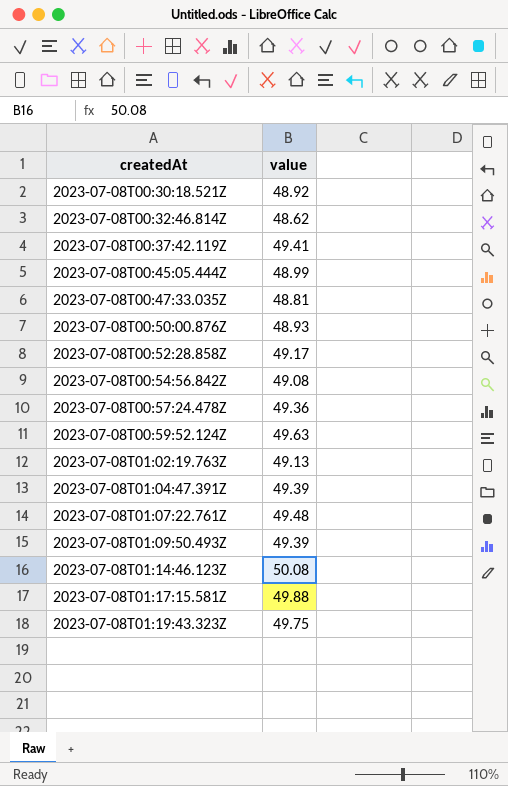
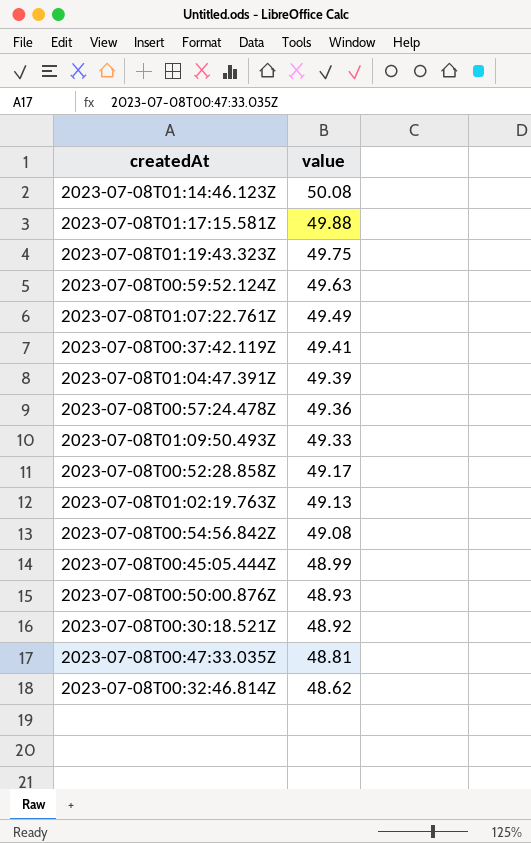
row order: createdAt ascending -> value descending
2023-07-08T01:07:22.761Z | value: 49.48 -> 49.49
2023-07-08T01:09:50.493Z | value: 49.39 -> 49.33

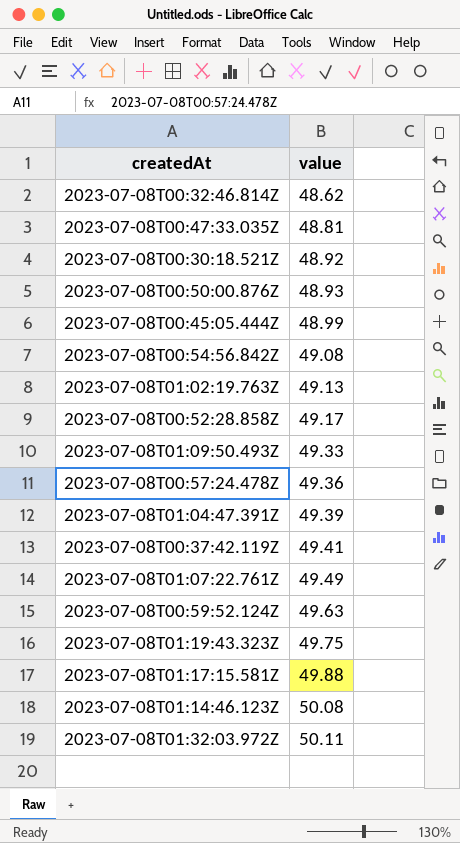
row order: value descending -> value ascending
row 2023-07-08T01:32:03.972Z: none -> 50.11

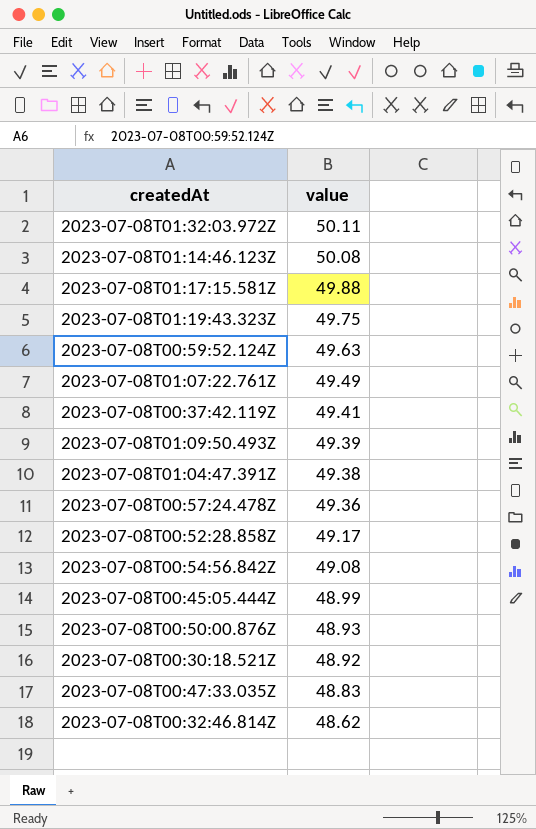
row order: value ascending -> value descending
row 2023-07-08T01:02:19.763Z: 49.13 -> none
2023-07-08T01:09:50.493Z | value: 49.33 -> 49.39
2023-07-08T01:04:47.391Z | value: 49.39 -> 49.38
2023-07-08T00:47:33.035Z | value: 48.81 -> 48.83

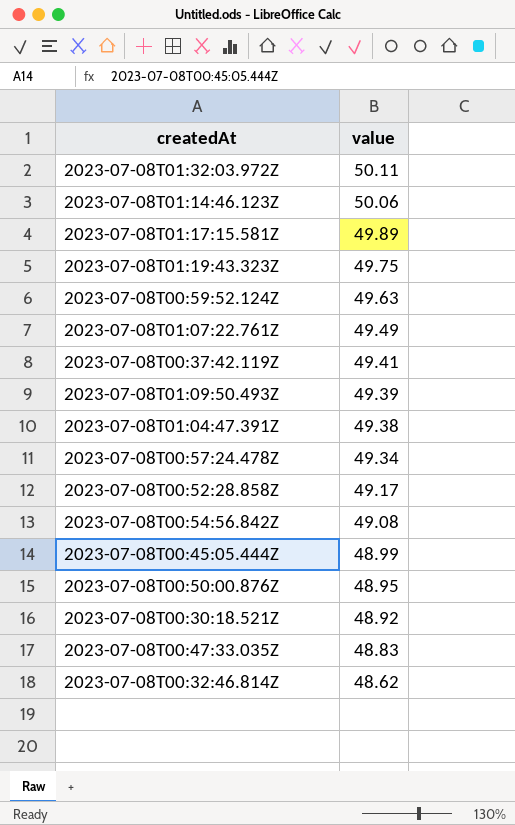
2023-07-08T01:14:46.123Z | value: 50.08 -> 50.06
2023-07-08T01:17:15.581Z | value: 49.88 -> 49.89
2023-07-08T00:57:24.478Z | value: 49.36 -> 49.34
2023-07-08T00:50:00.876Z | value: 48.93 -> 48.95

